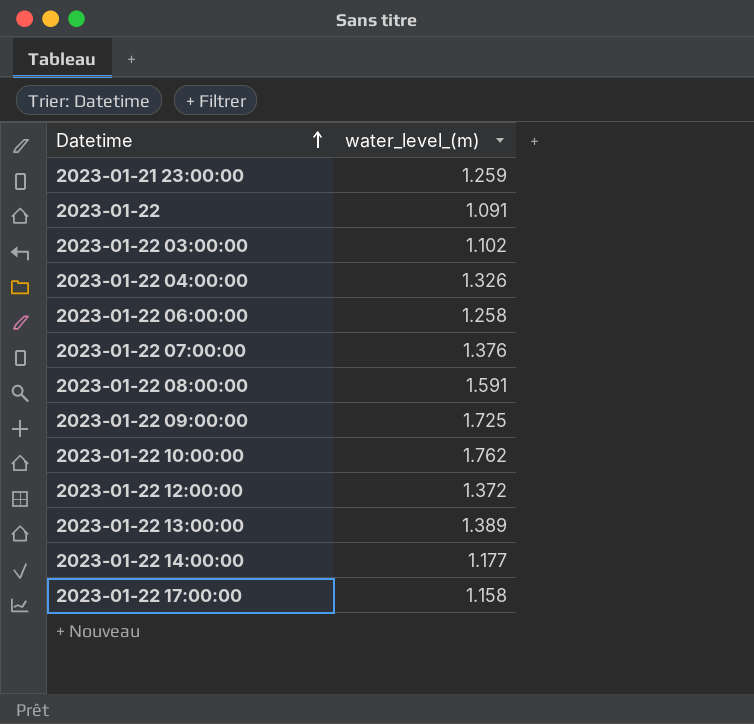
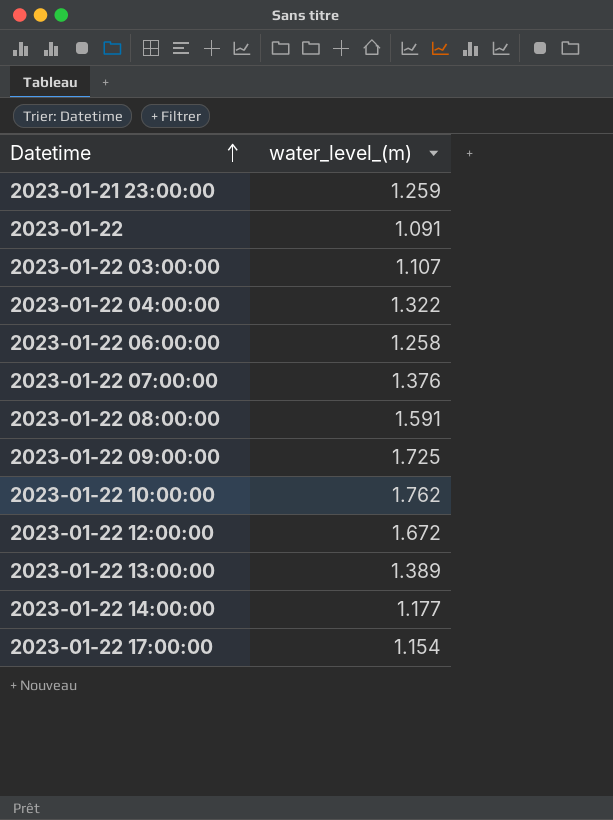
2023-01-22 03:00:00 | water_level_(m): 1.102 -> 1.107
2023-01-22 04:00:00 | water_level_(m): 1.326 -> 1.322
2023-01-22 12:00:00 | water_level_(m): 1.372 -> 1.672
2023-01-22 17:00:00 | water_level_(m): 1.158 -> 1.154

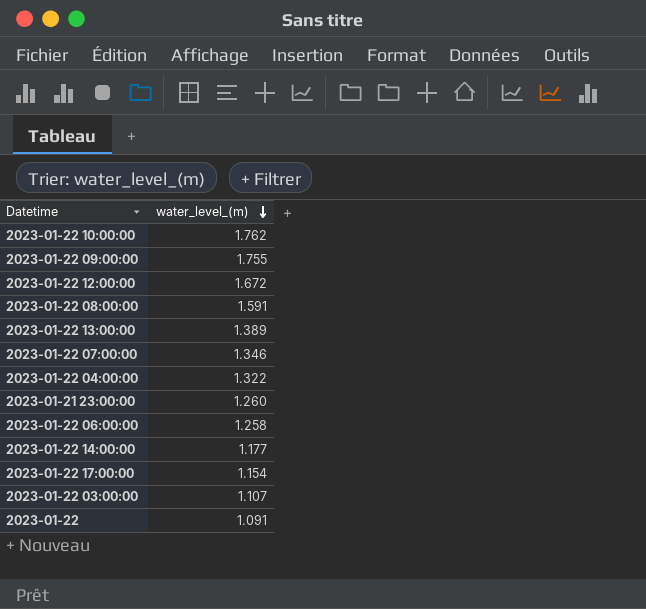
row order: Datetime ascending -> water_level_(m) descending
2023-01-22 09:00:00 | water_level_(m): 1.725 -> 1.755
2023-01-22 07:00:00 | water_level_(m): 1.376 -> 1.346
2023-01-21 23:00:00 | water_level_(m): 1.259 -> 1.260

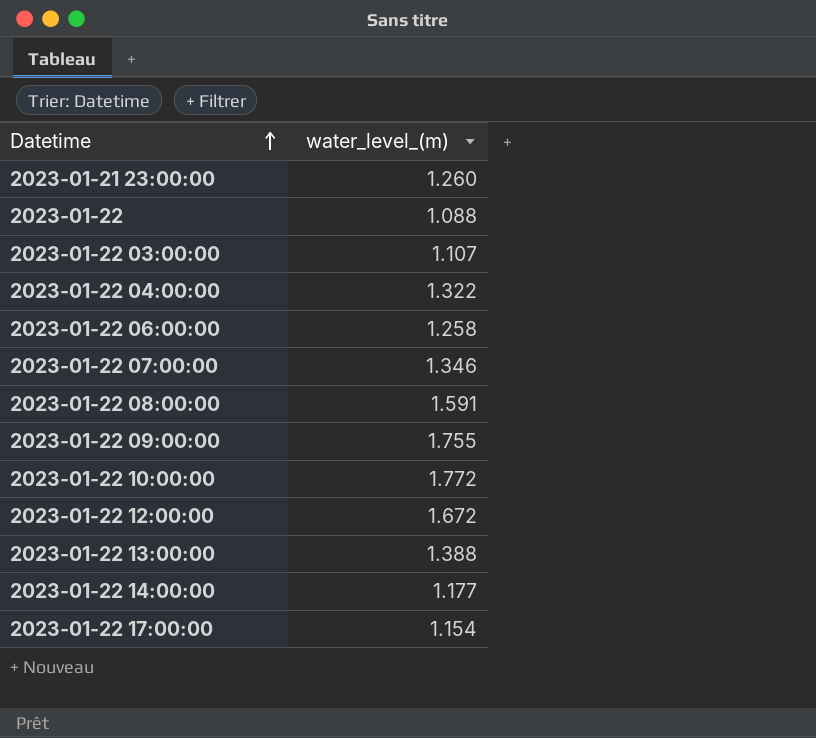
row order: water_level_(m) descending -> Datetime ascending
2023-01-22 | water_level_(m): 1.091 -> 1.088
2023-01-22 10:00:00 | water_level_(m): 1.762 -> 1.772
2023-01-22 13:00:00 | water_level_(m): 1.389 -> 1.388

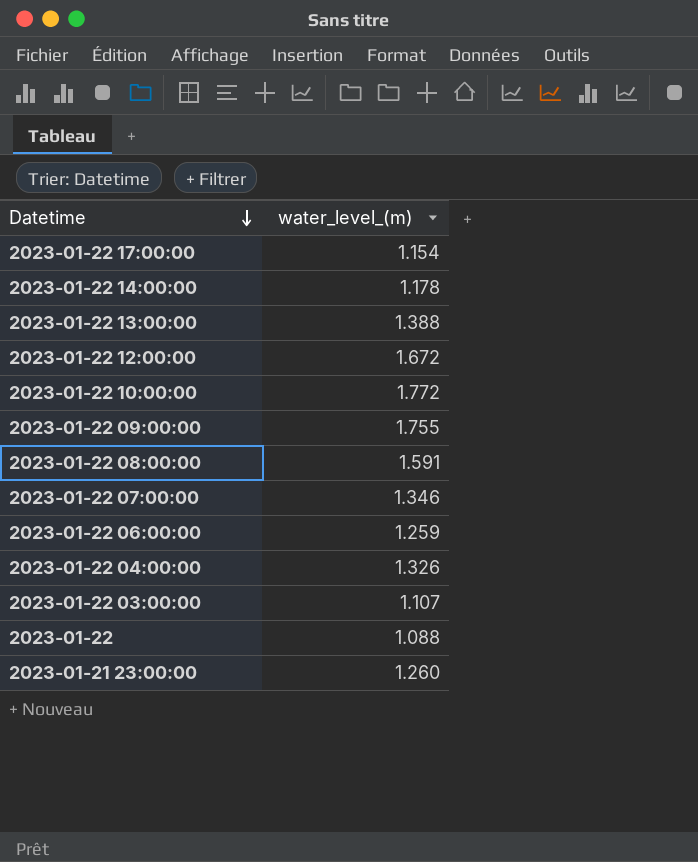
row order: Datetime ascending -> Datetime descending
2023-01-22 14:00:00 | water_level_(m): 1.177 -> 1.178
2023-01-22 06:00:00 | water_level_(m): 1.258 -> 1.259
2023-01-22 04:00:00 | water_level_(m): 1.322 -> 1.326

